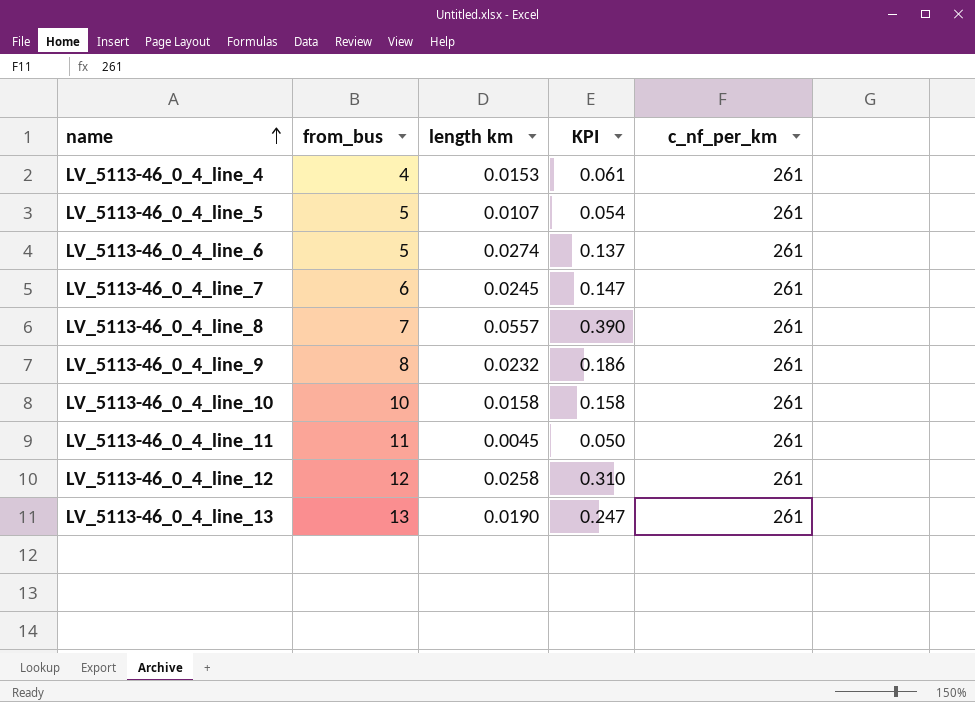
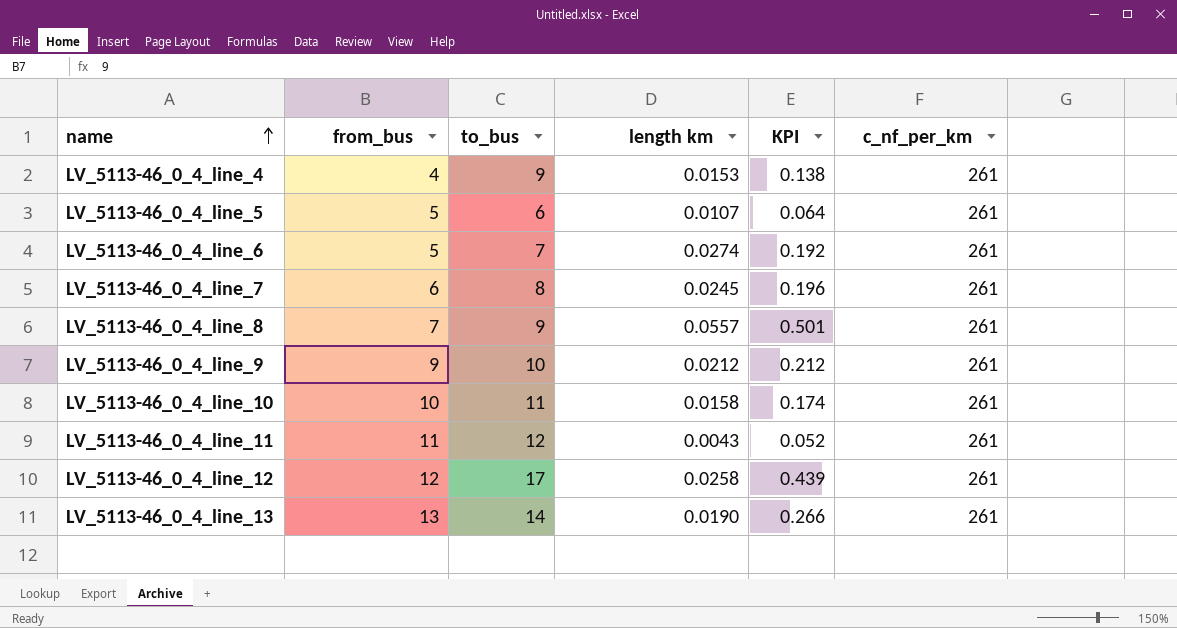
column to_bus | position: none -> 3
column KPI | formula: [from_bus] * [length km] -> [to_bus] * [length km]
LV_5113-46_0_4_line_9 | from_bus: 8 -> 9
LV_5113-46_0_4_line_9 | length km: 0.0232 -> 0.0212
LV_5113-46_0_4_line_11 | length km: 0.0045 -> 0.0043

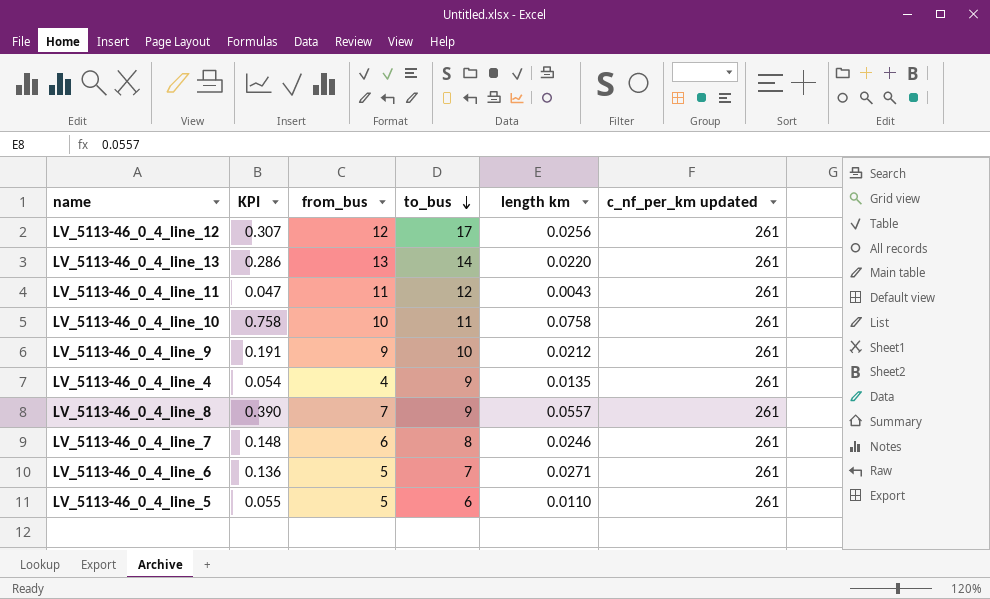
row order: name ascending -> to_bus descending
column KPI | formula: [to_bus] * [length km] -> [from_bus] * [length km]
column KPI | position: 5 -> 2
column name: c_nf_per_km -> c_nf_per_km updated
LV_5113-46_0_4_line_12 | length km: 0.0258 -> 0.0256
LV_5113-46_0_4_line_13 | length km: 0.0190 -> 0.0220
LV_5113-46_0_4_line_10 | length km: 0.0158 -> 0.0758
LV_5113-46_0_4_line_4 | length km: 0.0153 -> 0.0135
LV_5113-46_0_4_line_7 | length km: 0.0245 -> 0.0246
LV_5113-46_0_4_line_6 | length km: 0.0274 -> 0.0271
LV_5113-46_0_4_line_5 | length km: 0.0107 -> 0.0110

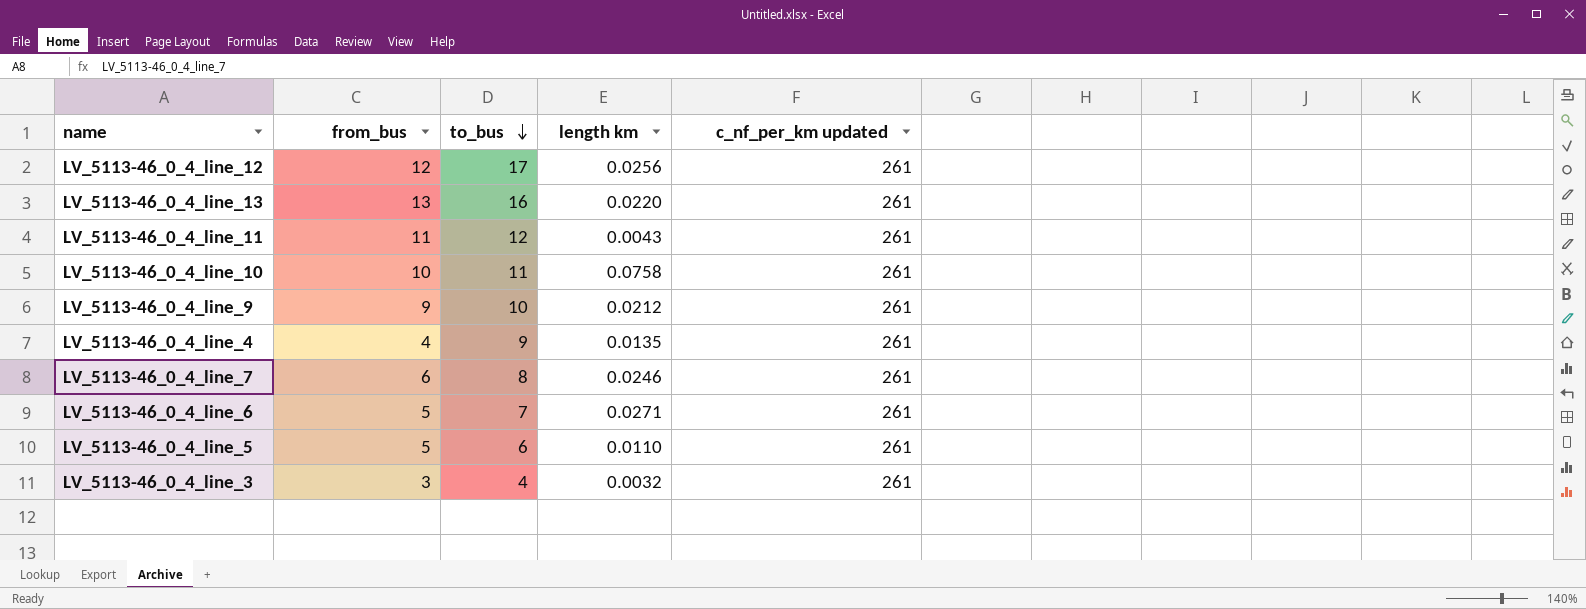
column KPI | formula: [from_bus] * [length km] -> none
row LV_5113-46_0_4_line_8: 0.390 | 7 | 9 | 0.0557 | 261 -> none
LV_5113-46_0_4_line_13 | to_bus: 14 -> 16
row LV_5113-46_0_4_line_3: none -> 3 | 4 | 0.0032 | 261

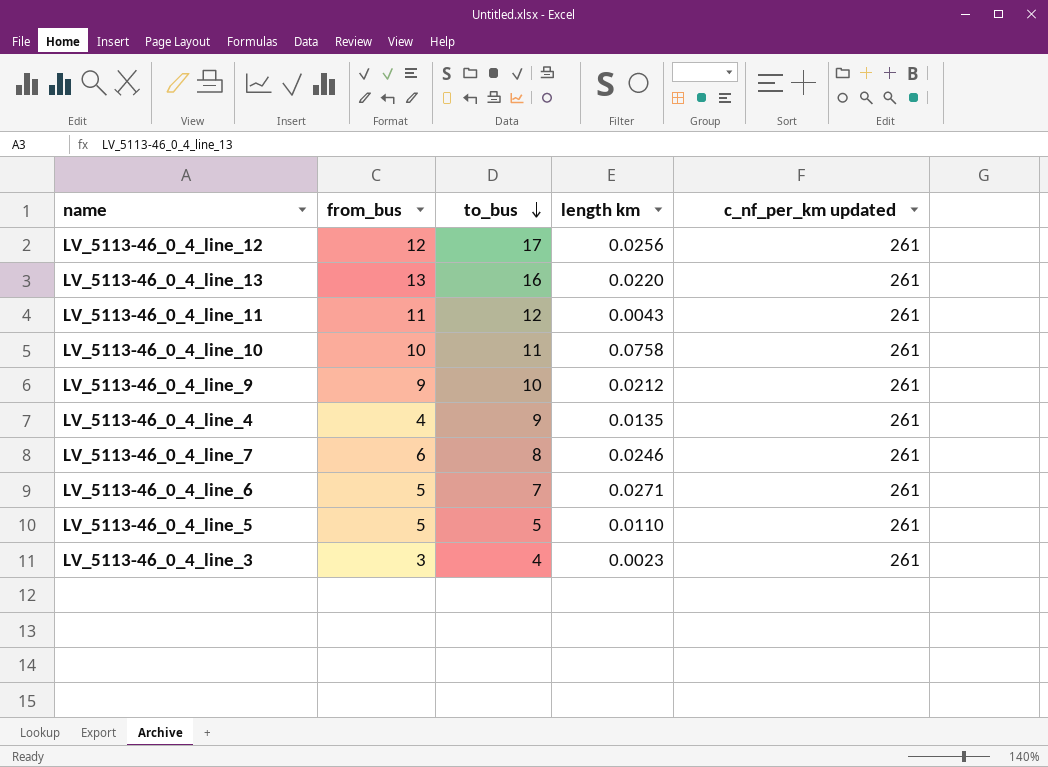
LV_5113-46_0_4_line_5 | to_bus: 6 -> 5
LV_5113-46_0_4_line_3 | length km: 0.0032 -> 0.0023

